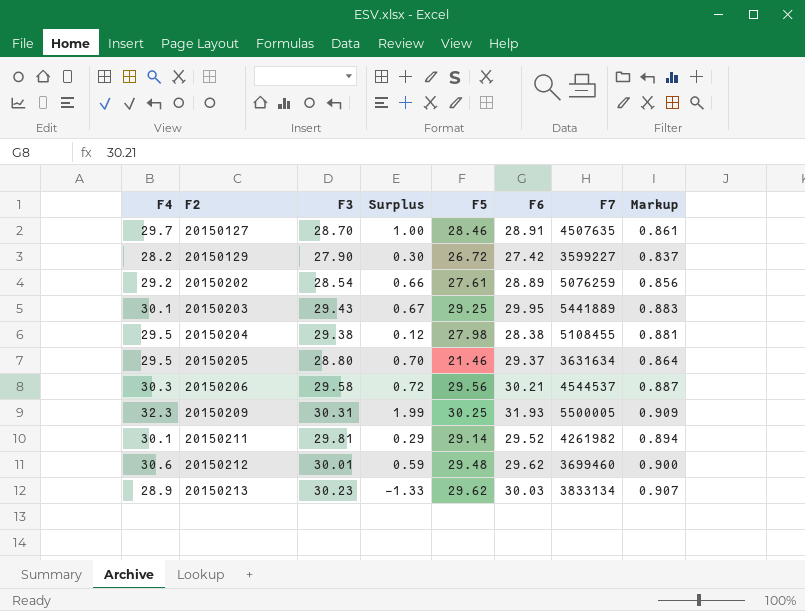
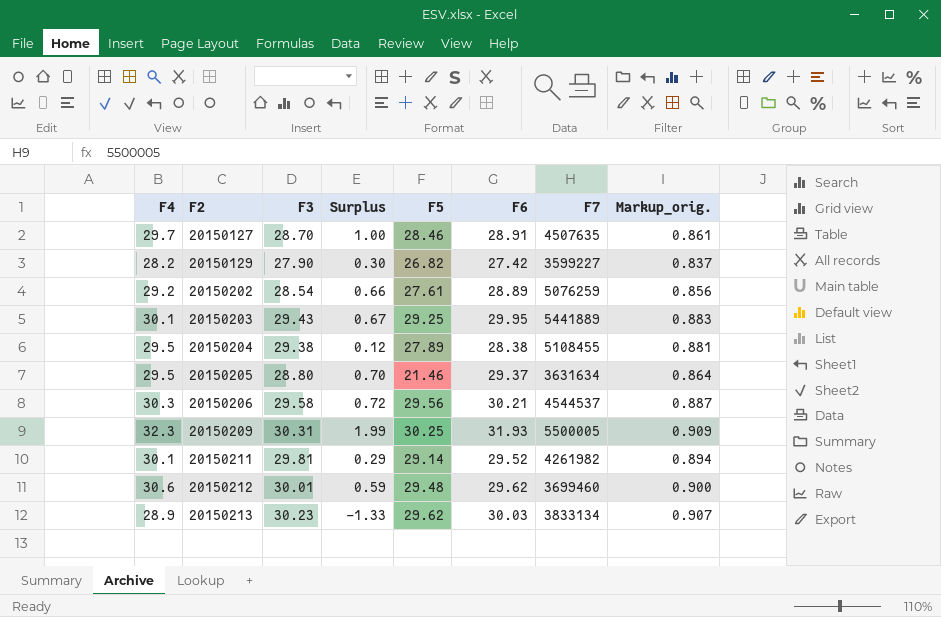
column name: Markup -> Markup_orig.
20150129 | F5: 26.72 -> 26.82
20150204 | F5: 27.98 -> 27.89

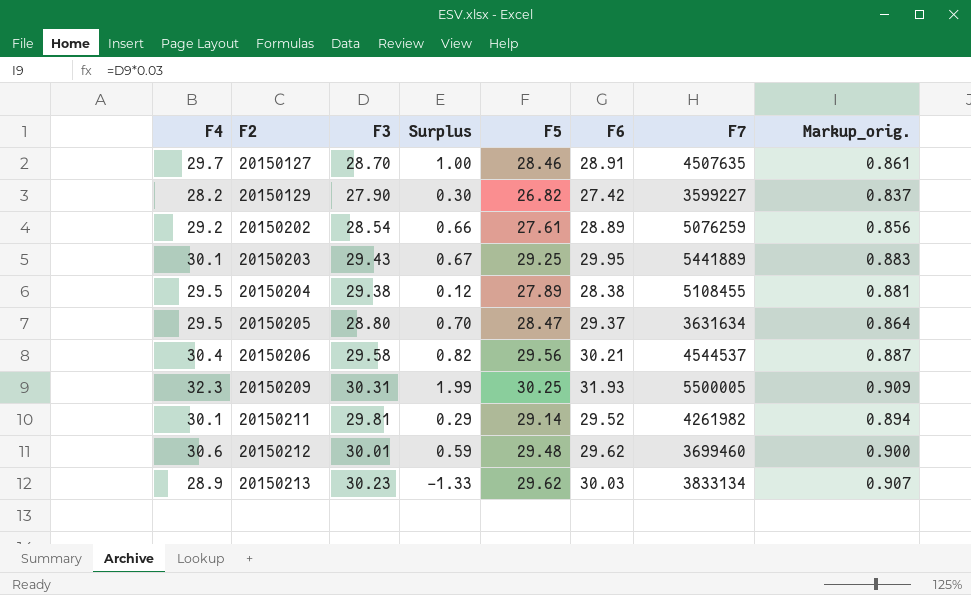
20150205 | F5: 21.46 -> 28.47
20150206 | F4: 30.3 -> 30.4
20150206 | Surplus: 0.72 -> 0.82

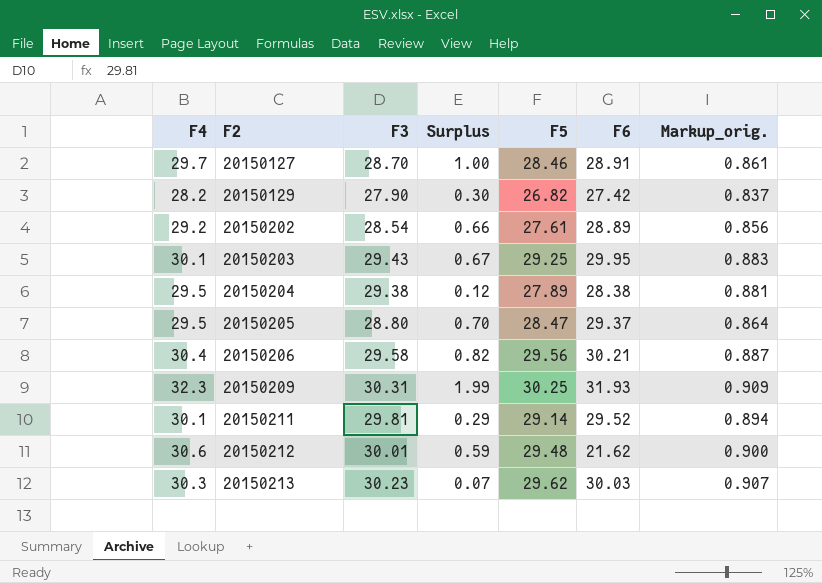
column F7 | position: 7 -> none
20150212 | F6: 29.62 -> 21.62
20150213 | F4: 28.9 -> 30.3
20150213 | Surplus: -1.33 -> 0.07

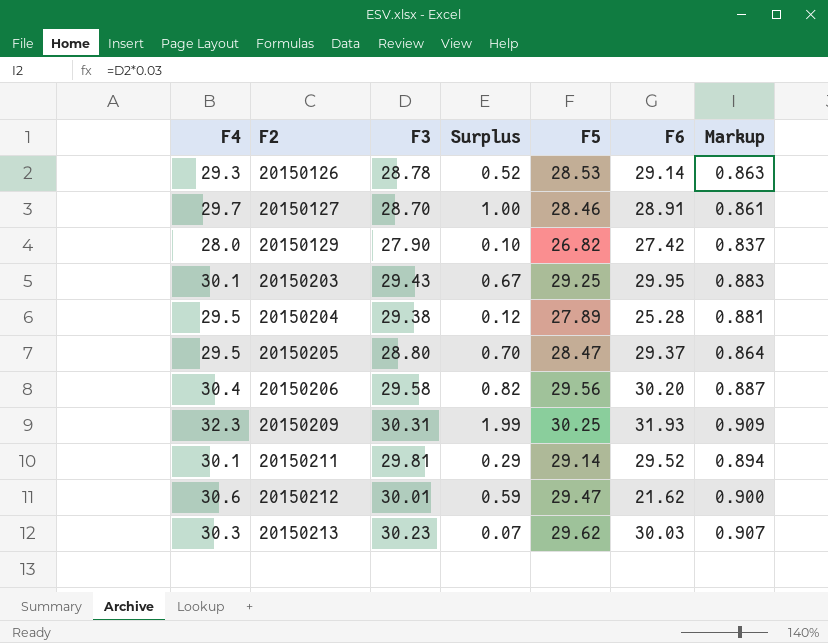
column name: Markup_orig. -> Markup
row 20150202: 29.2 | 28.54 | 0.66 | 27.61 | 28.89 | 0.856 -> none
row 20150126: none -> 29.3 | 28.78 | 0.52 | 28.53 | 29.14 | 0.863
20150129 | F4: 28.2 -> 28.0
20150129 | Surplus: 0.30 -> 0.10
20150204 | F6: 28.38 -> 25.28
20150206 | F6: 30.21 -> 30.20
20150212 | F5: 29.48 -> 29.47

